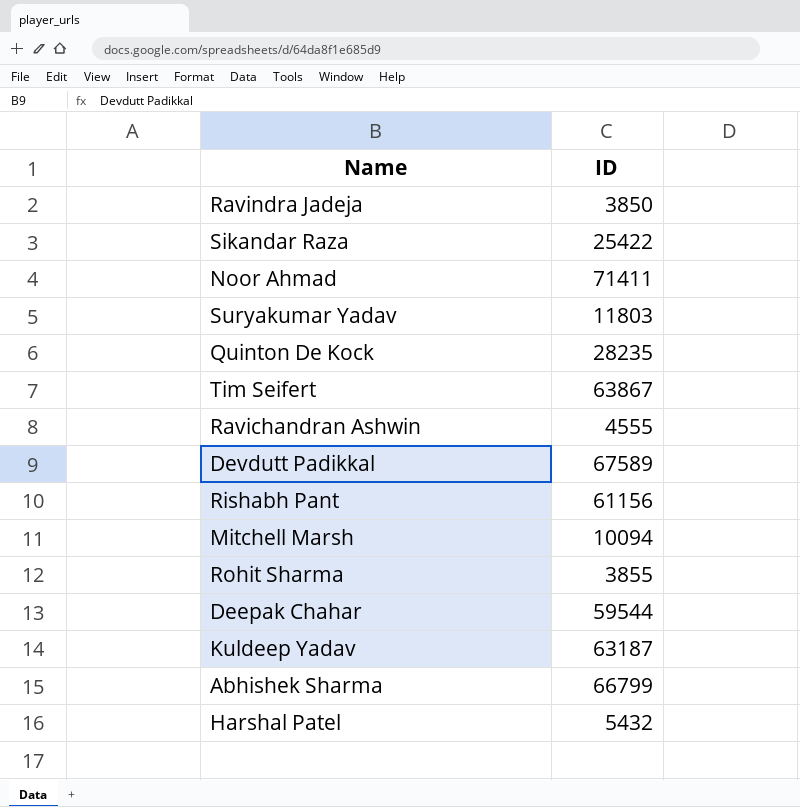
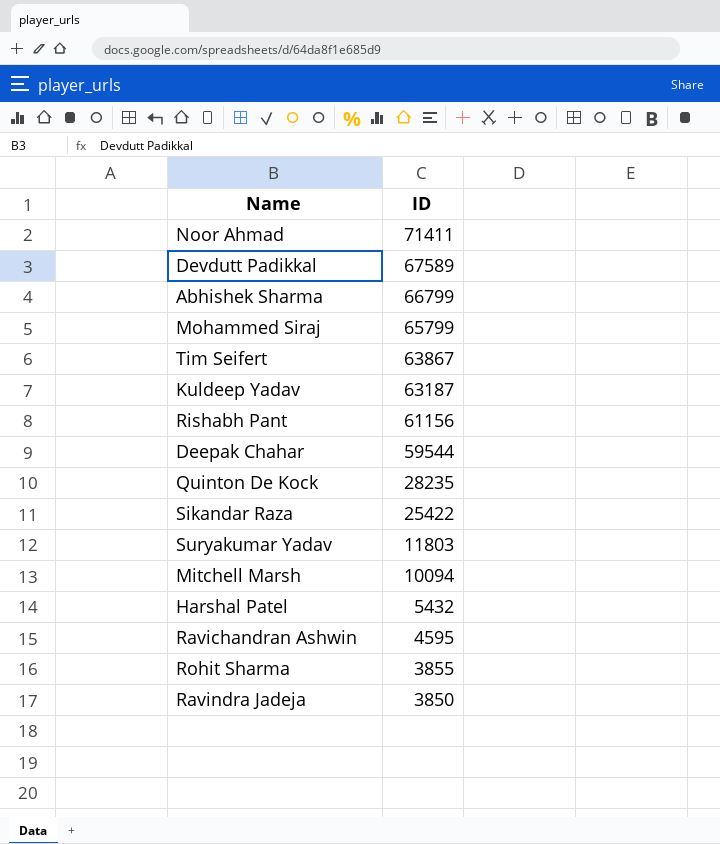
row order: none -> ID descending
row Mohammed Siraj: none -> 65799
Ravichandran Ashwin | ID: 4555 -> 4595

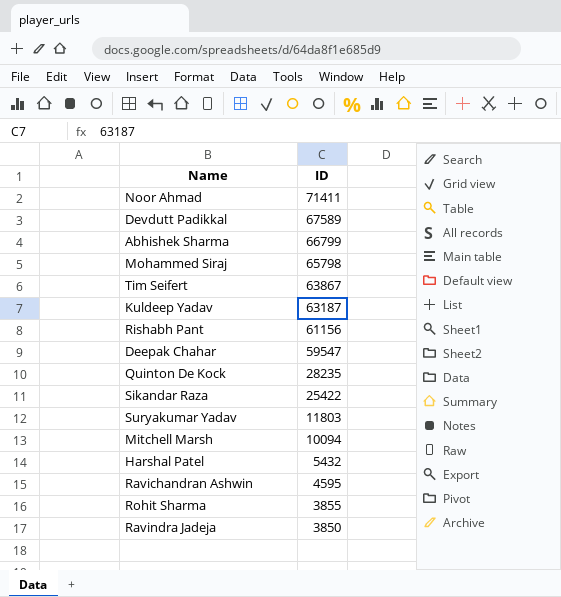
Mohammed Siraj | ID: 65799 -> 65798
Deepak Chahar | ID: 59544 -> 59547

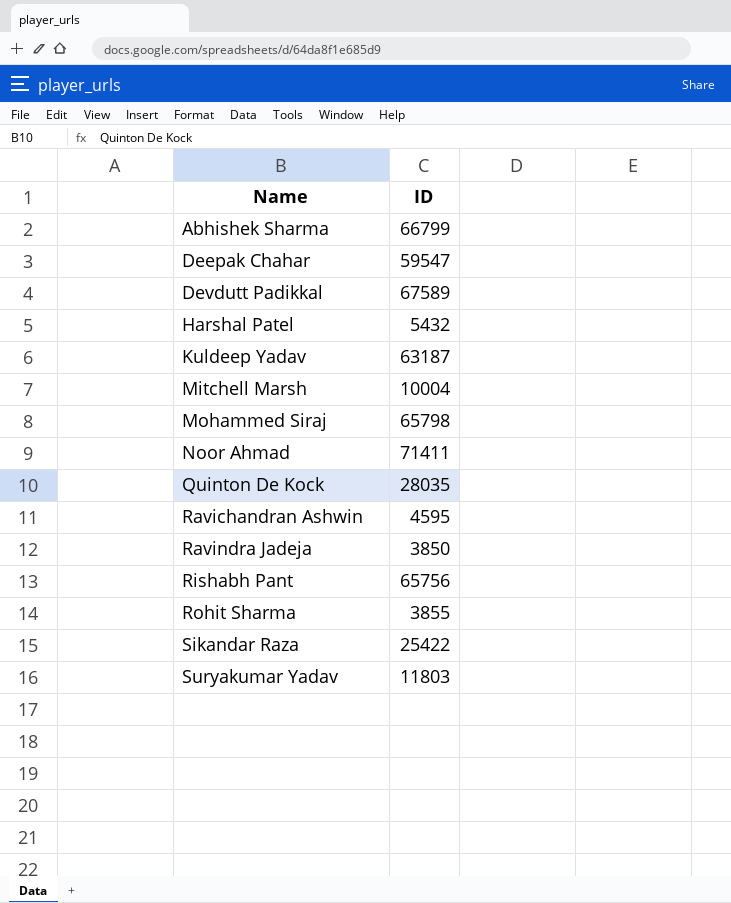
row order: ID descending -> Name ascending
row Tim Seifert: 63867 -> none
Mitchell Marsh | ID: 10094 -> 10004
Quinton De Kock | ID: 28235 -> 28035
Rishabh Pant | ID: 61156 -> 65756

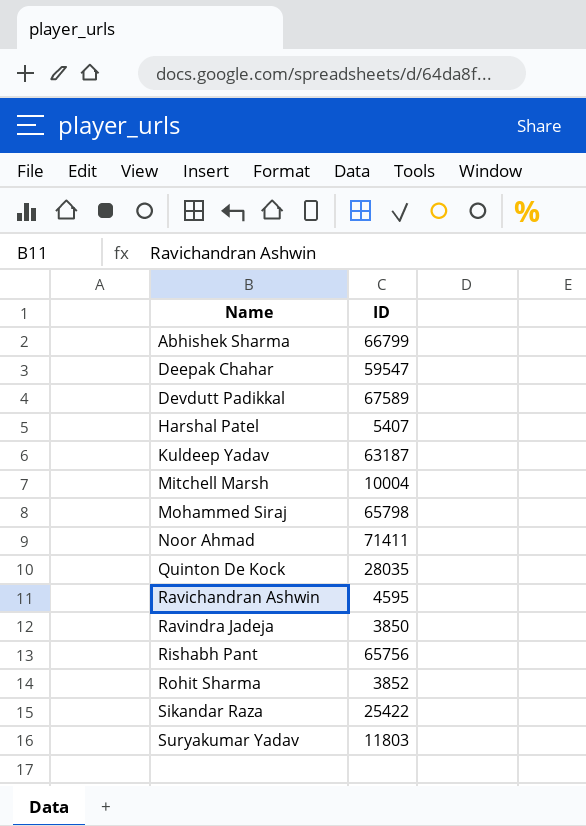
Harshal Patel | ID: 5432 -> 5407
Rohit Sharma | ID: 3855 -> 3852

